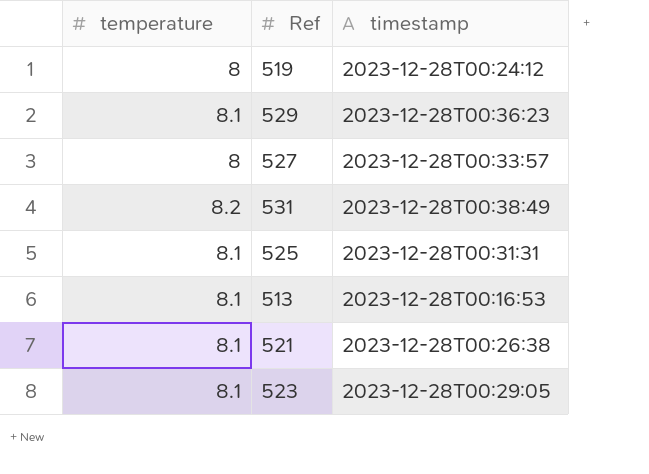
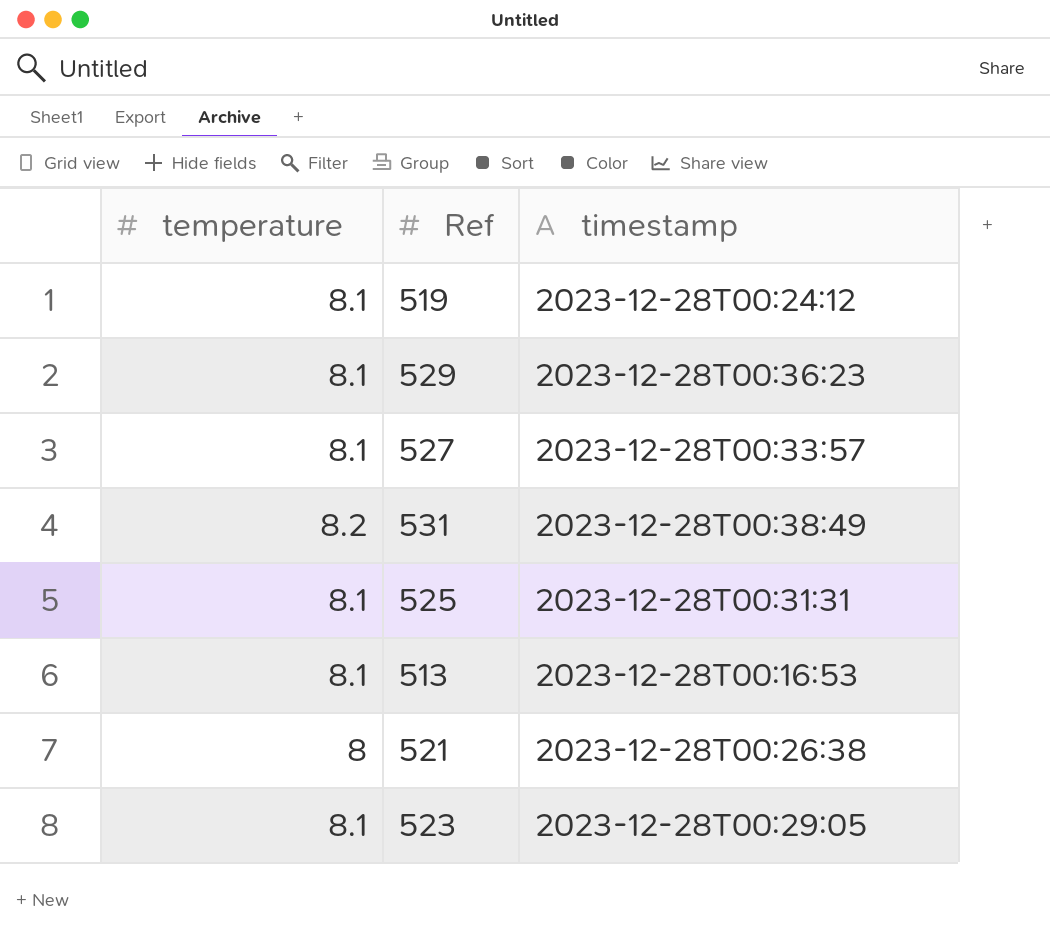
519 | temperature: 8 -> 8.1
527 | temperature: 8 -> 8.1
521 | temperature: 8.1 -> 8

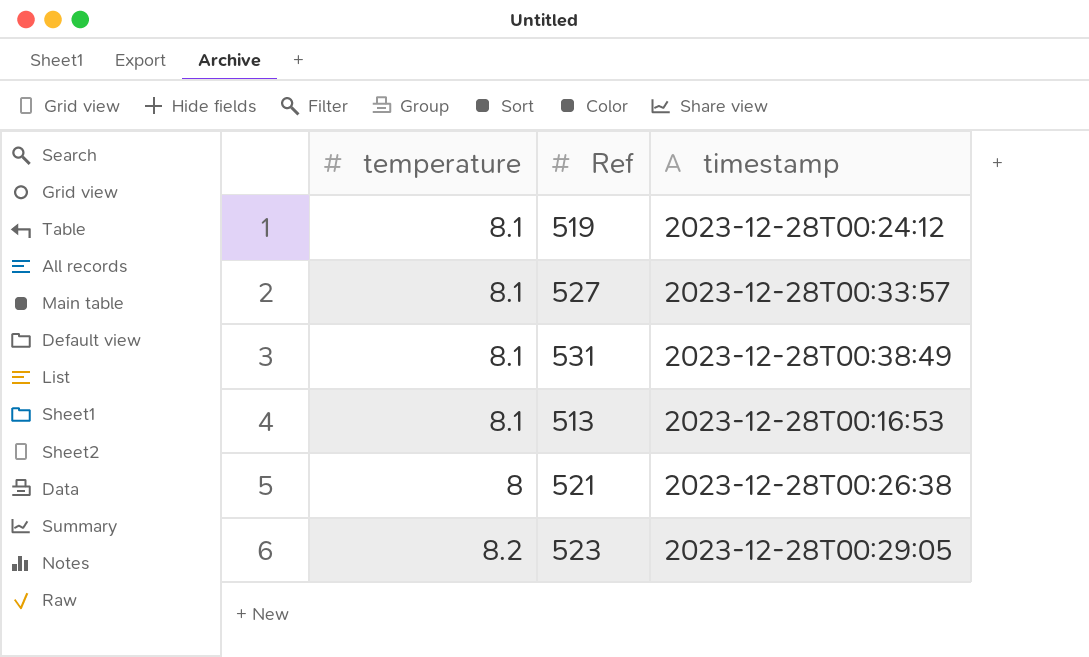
row 529: 8.1 | 2023-12-28T00:36:23 -> none
row 525: 8.1 | 2023-12-28T00:31:31 -> none
531 | temperature: 8.2 -> 8.1
523 | temperature: 8.1 -> 8.2

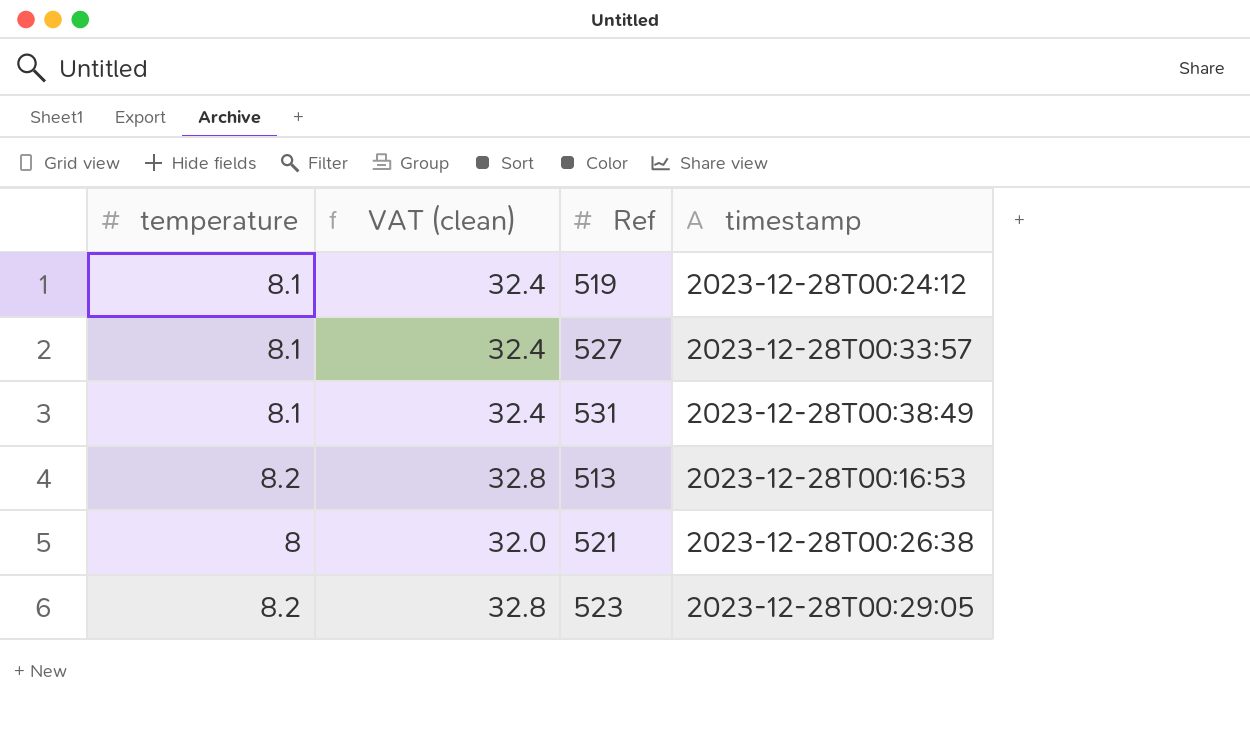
column VAT (clean) | formula: none -> [temperature] * 4
513 | temperature: 8.1 -> 8.2

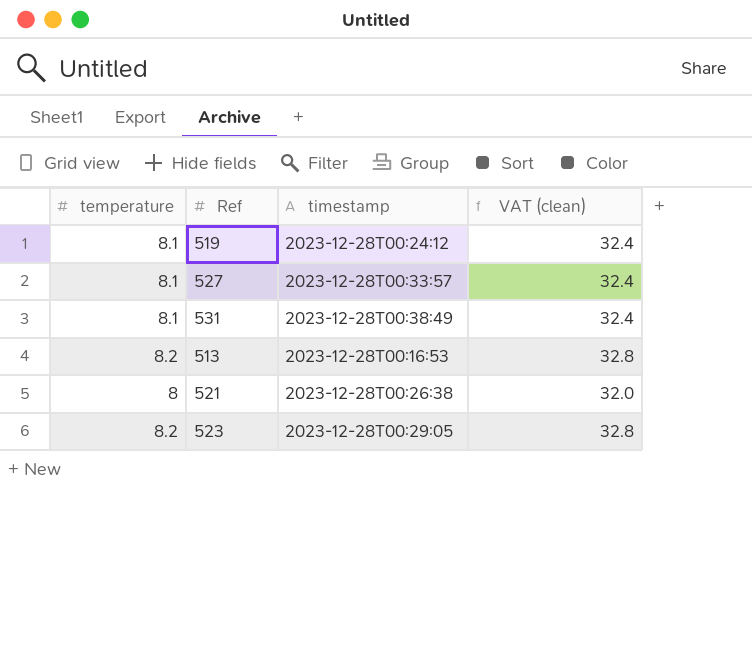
column VAT (clean) | position: 2 -> 4

